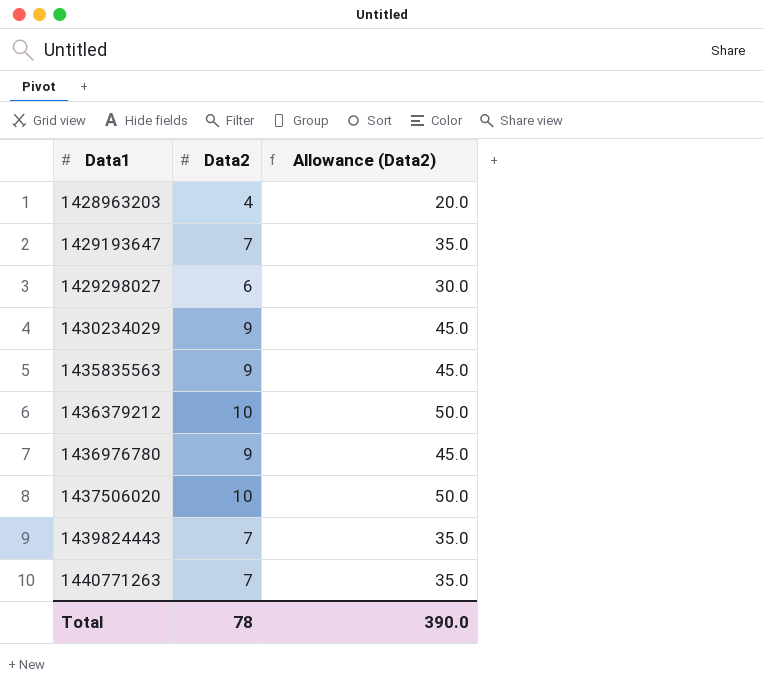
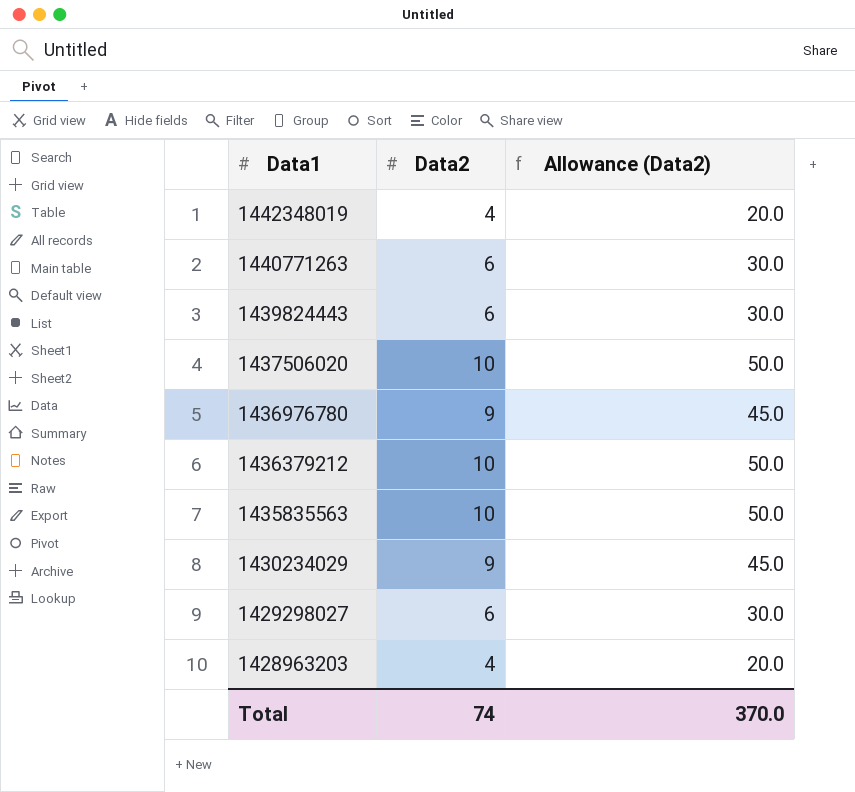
row order: Data1 ascending -> Data1 descending
row 1429193647: 7 | 35.0 -> none
row 1442348019: none -> 4 | 20.0
1440771263 | Data2: 7 -> 6
1440771263 | Allowance (Data2): 35.0 -> 30.0
1439824443 | Data2: 7 -> 6
1439824443 | Allowance (Data2): 35.0 -> 30.0
1435835563 | Data2: 9 -> 10
1435835563 | Allowance (Data2): 45.0 -> 50.0
Total | Data2: 78 -> 74
Total | Allowance (Data2): 390.0 -> 370.0

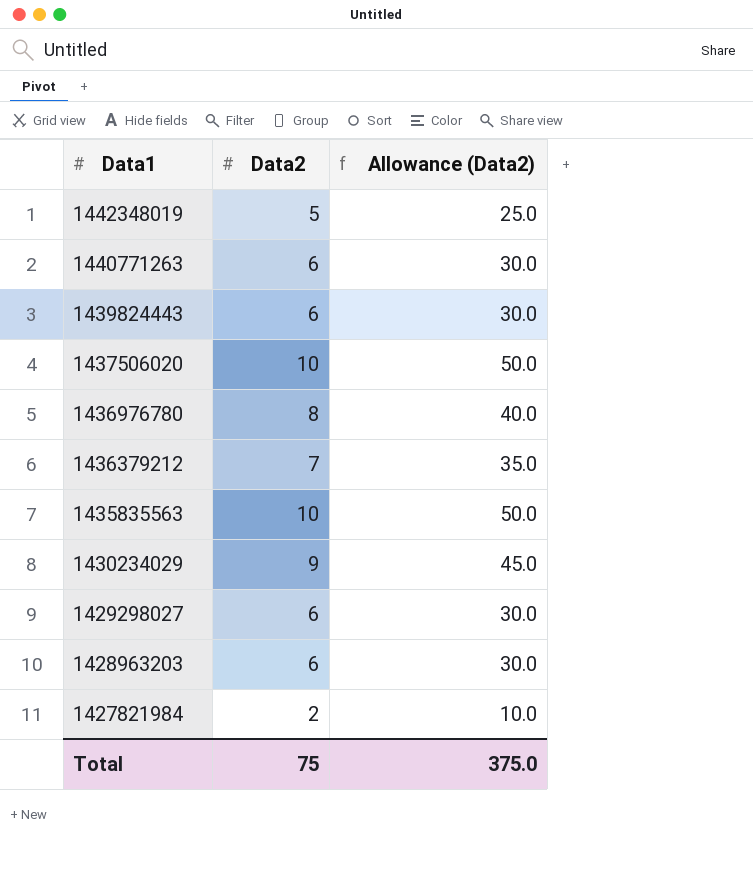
1442348019 | Data2: 4 -> 5
1442348019 | Allowance (Data2): 20.0 -> 25.0
1436976780 | Data2: 9 -> 8
1436976780 | Allowance (Data2): 45.0 -> 40.0
1436379212 | Data2: 10 -> 7
1436379212 | Allowance (Data2): 50.0 -> 35.0
1428963203 | Data2: 4 -> 6
1428963203 | Allowance (Data2): 20.0 -> 30.0
row 1427821984: none -> 2 | 10.0
Total | Data2: 74 -> 75
Total | Allowance (Data2): 370.0 -> 375.0

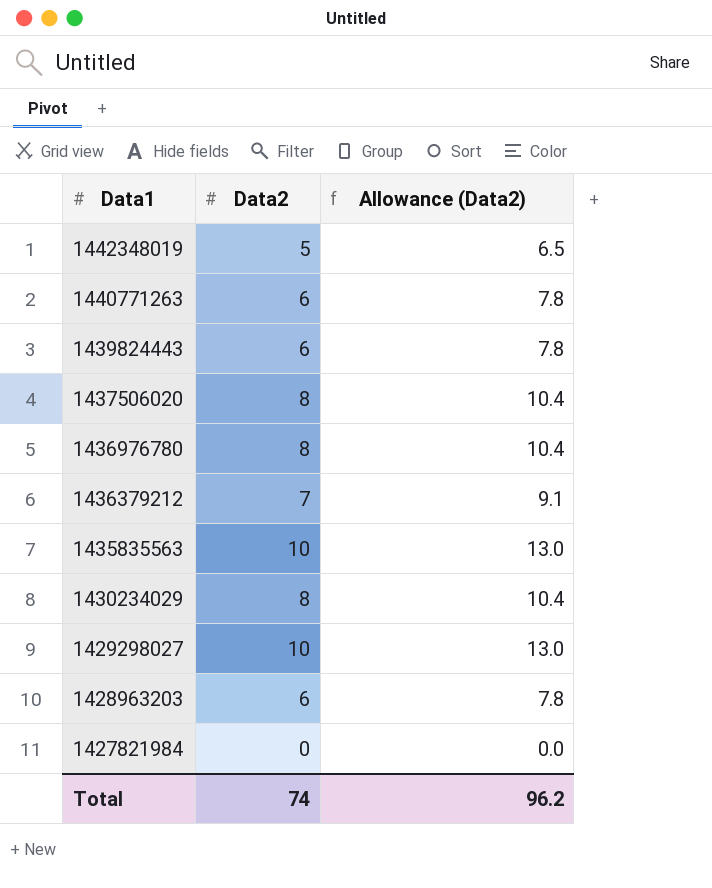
column Allowance (Data2) | formula: [Data2] * 5 -> [Data2] * 1.3
1437506020 | Data2: 10 -> 8
1430234029 | Data2: 9 -> 8
1429298027 | Data2: 6 -> 10
1427821984 | Data2: 2 -> 0
Total | Data2: 75 -> 74
Total | Allowance (Data2): 375.0 -> 96.2

